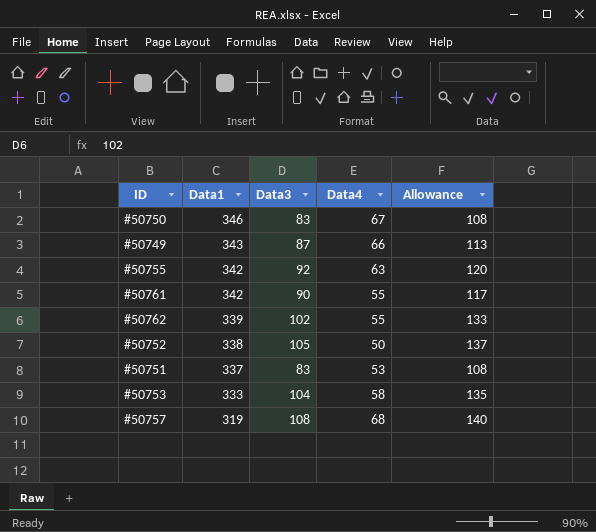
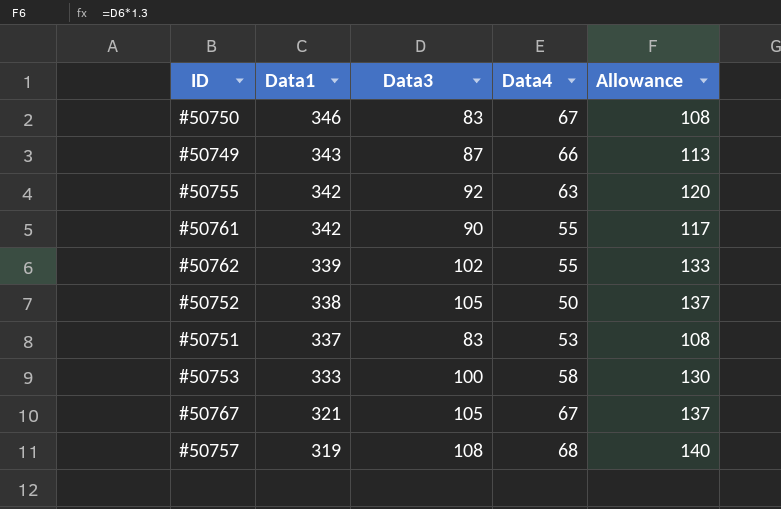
#50753 | Data3: 104 -> 100
#50753 | Allowance: 135 -> 130
row #50767: none -> 321 | 105 | 67 | 137

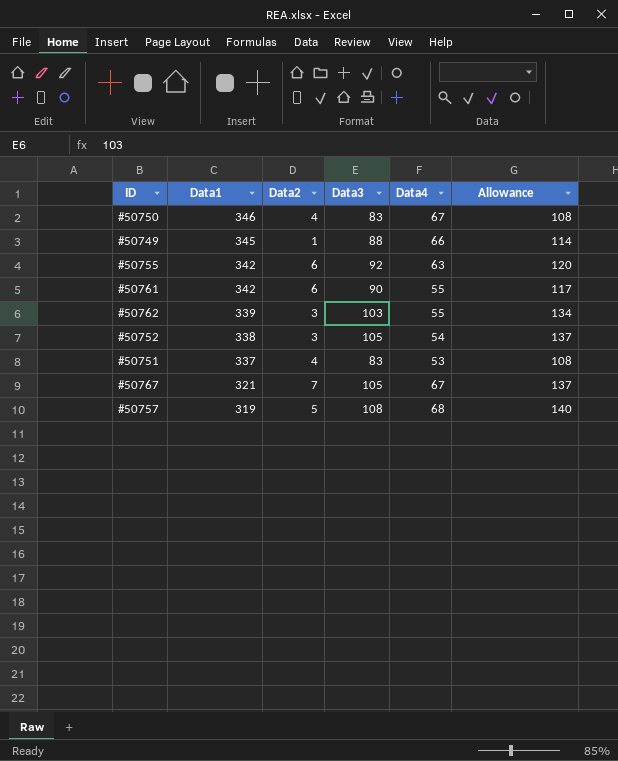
column Data2 | position: none -> 3
row #50753: 333 | 100 | 58 | 130 -> none
#50749 | Data1: 343 -> 345
#50749 | Data3: 87 -> 88
#50749 | Allowance: 113 -> 114
#50762 | Data3: 102 -> 103
#50762 | Allowance: 133 -> 134
#50752 | Data4: 50 -> 54

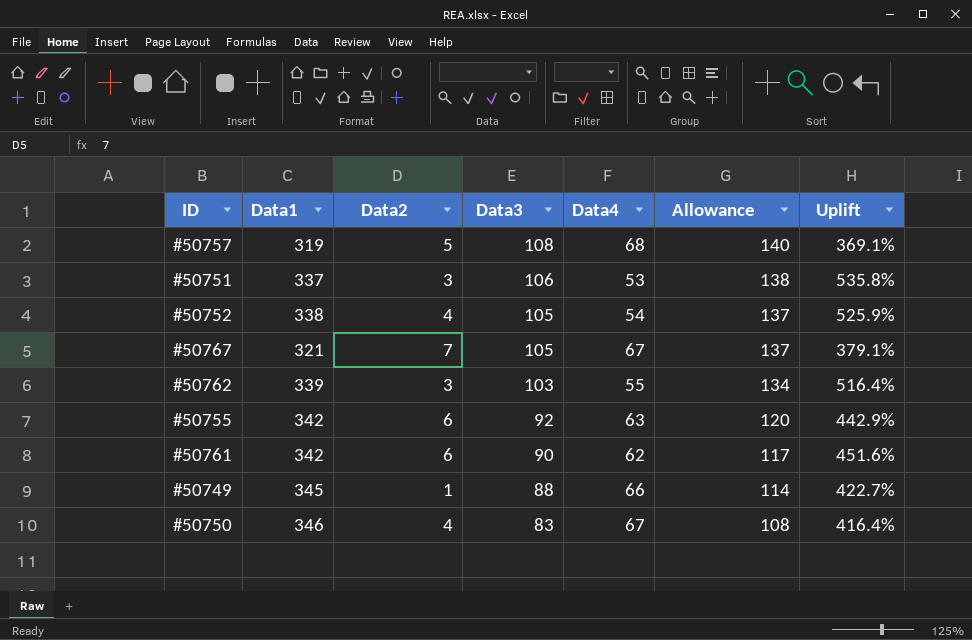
row order: Data1 descending -> Data3 descending
column Uplift | formula: none -> ([Data1] - [Data4]) / [Data4]
#50751 | Data2: 4 -> 3
#50751 | Data3: 83 -> 106
#50751 | Allowance: 108 -> 138
#50752 | Data2: 3 -> 4
#50761 | Data4: 55 -> 62

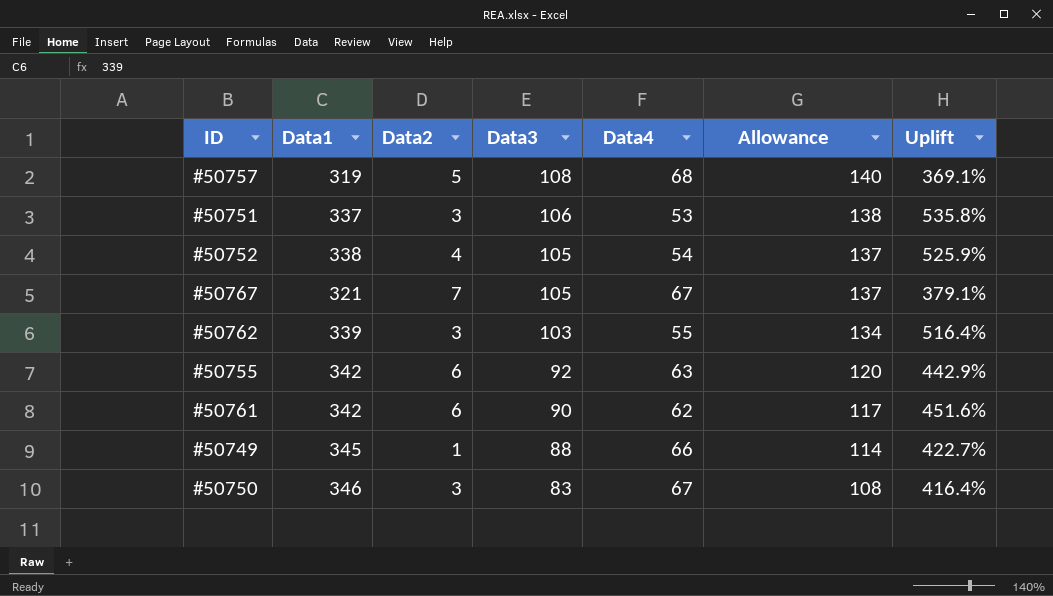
#50750 | Data2: 4 -> 3

